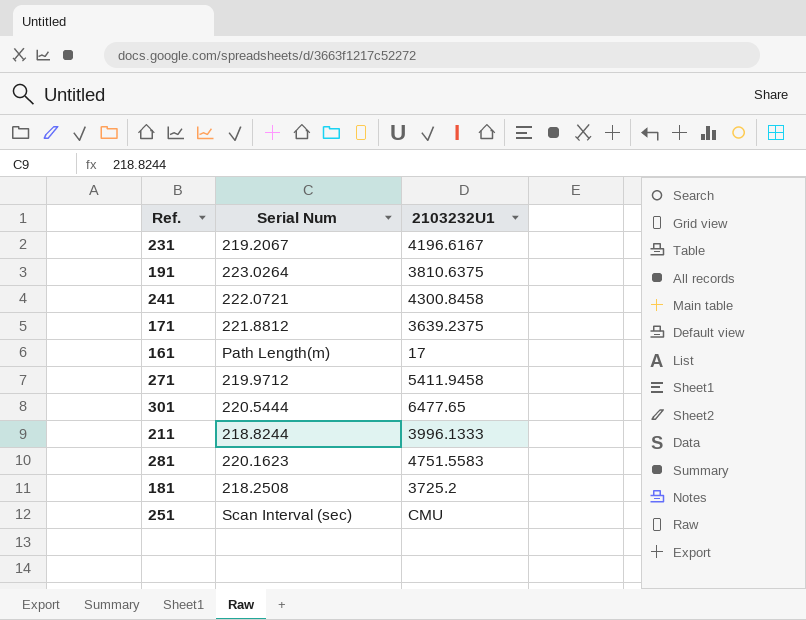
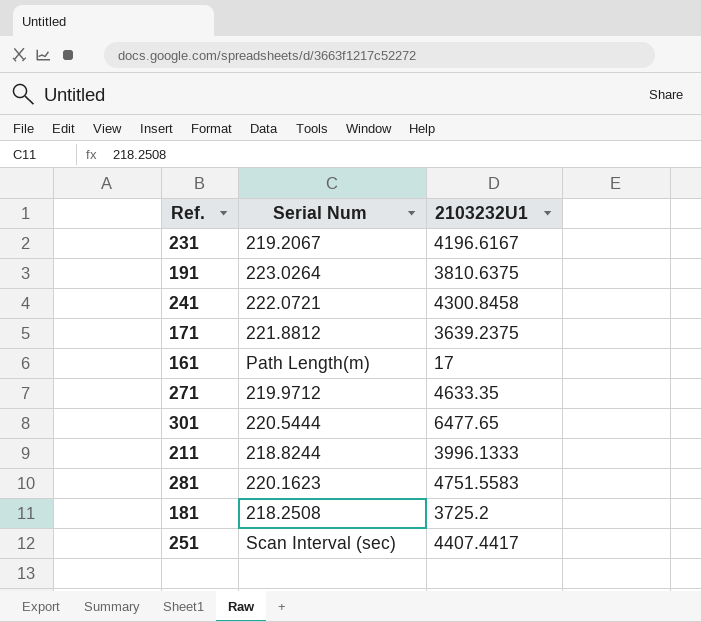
271 | 2103232U1: 5411.9458 -> 4633.35
251 | 2103232U1: CMU -> 4407.4417

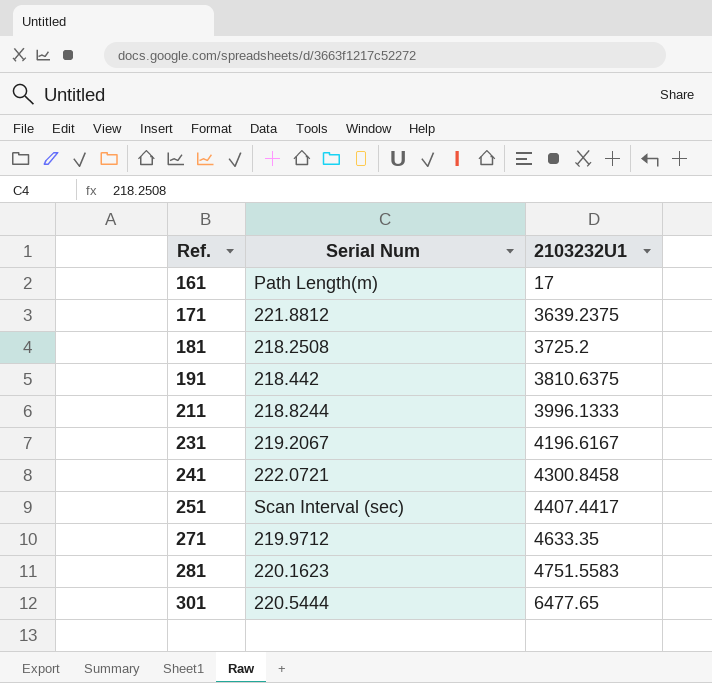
row order: none -> Ref. ascending
191 | Serial Num: 223.0264 -> 218.442

